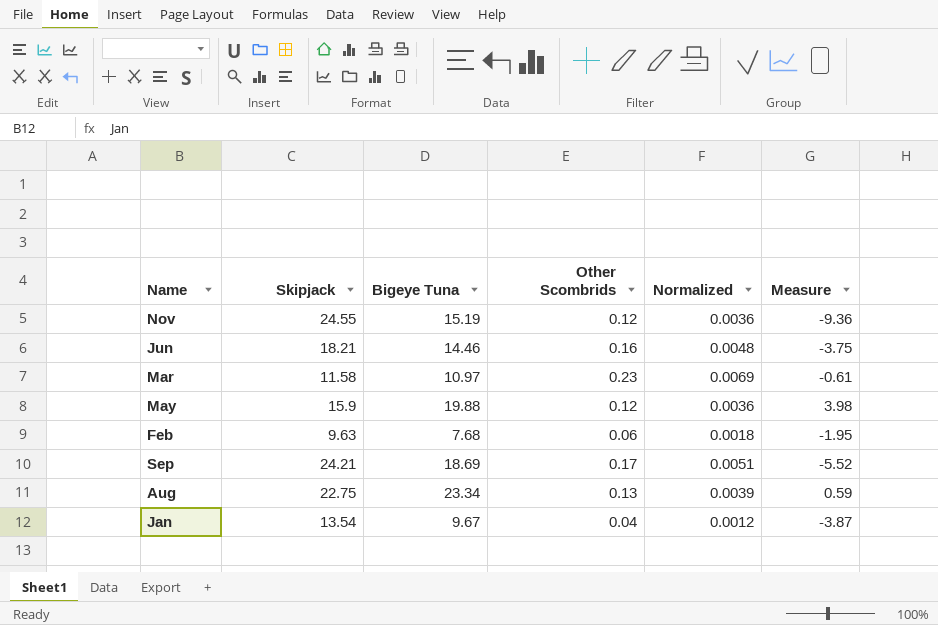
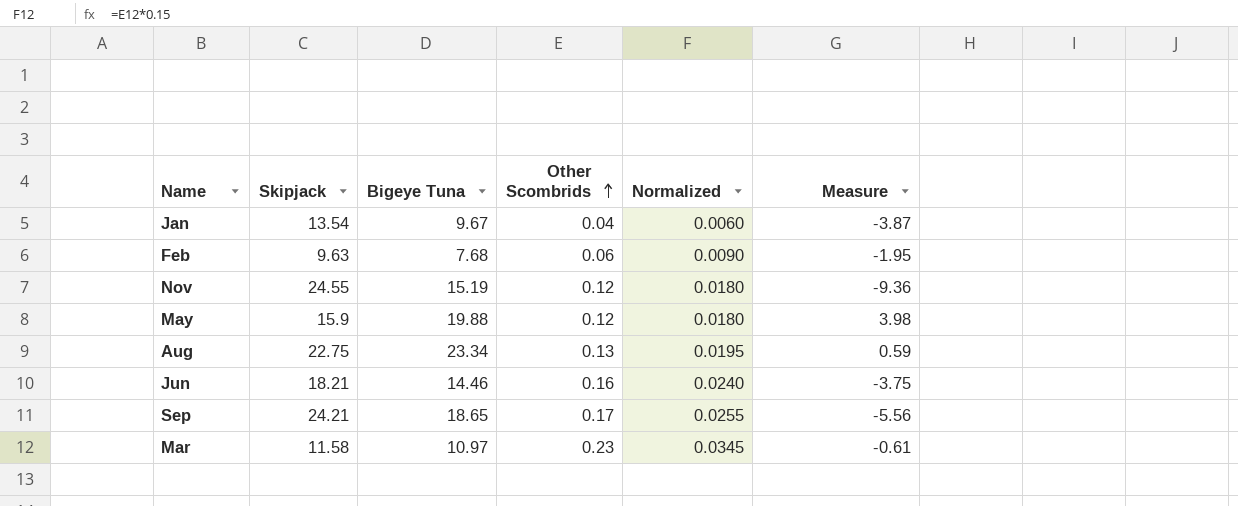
row order: none -> Other Scombrids ascending
column Normalized | formula: [Other Scombrids] * 0.03 -> [Other Scombrids] * 0.15
Sep | Bigeye Tuna: 18.69 -> 18.65
Sep | Measure: -5.52 -> -5.56

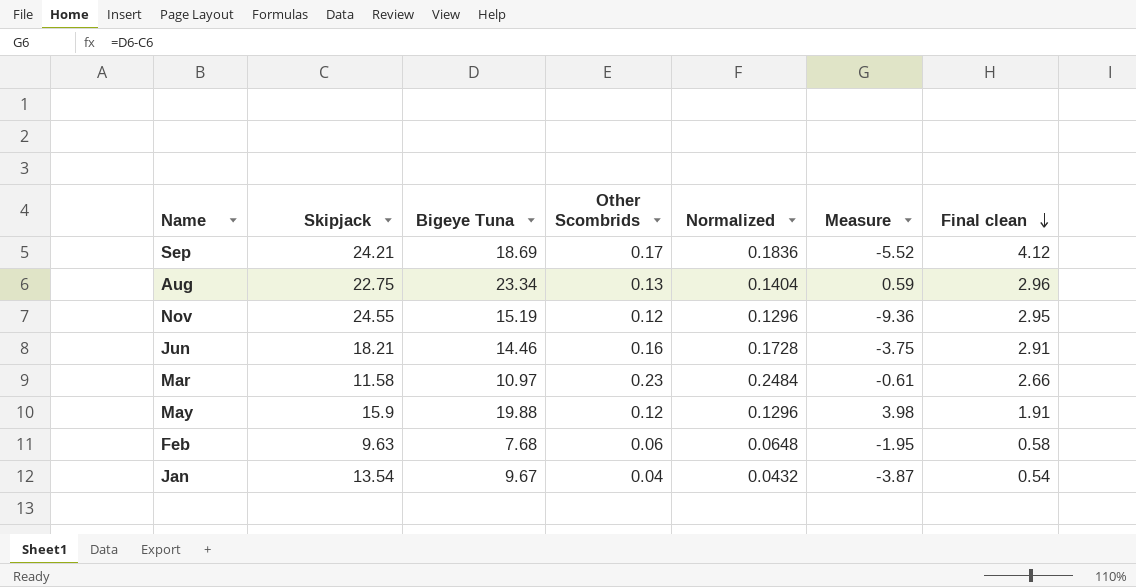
row order: Other Scombrids ascending -> Final clean descending
column Normalized | formula: [Other Scombrids] * 0.15 -> [Other Scombrids] * 1.08
column Final clean | formula: none -> [Skipjack] * [Other Scombrids]
Sep | Bigeye Tuna: 18.65 -> 18.69
Sep | Measure: -5.56 -> -5.52

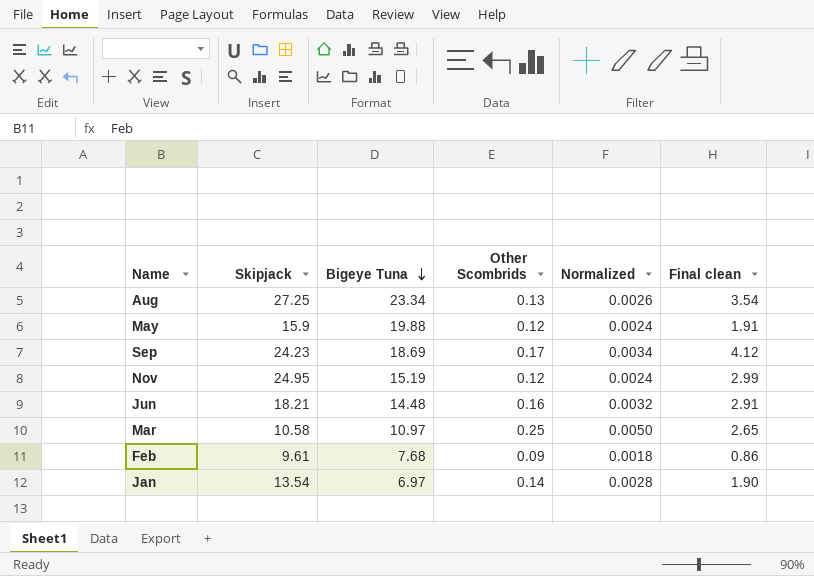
row order: Final clean descending -> Bigeye Tuna descending
column Measure | formula: [Bigeye Tuna] - [Skipjack] -> none
column Normalized | formula: [Other Scombrids] * 1.08 -> [Other Scombrids] * 0.02
Aug | Skipjack: 22.75 -> 27.25
Aug | Final clean: 2.96 -> 3.54
Sep | Skipjack: 24.21 -> 24.23
Nov | Skipjack: 24.55 -> 24.95
Nov | Final clean: 2.95 -> 2.99
Jun | Bigeye Tuna: 14.46 -> 14.48
Mar | Skipjack: 11.58 -> 10.58
Mar | Other Scombrids: 0.23 -> 0.25
Mar | Final clean: 2.66 -> 2.65
Feb | Skipjack: 9.63 -> 9.61
Feb | Other Scombrids: 0.06 -> 0.09
Feb | Final clean: 0.58 -> 0.86
Jan | Bigeye Tuna: 9.67 -> 6.97
Jan | Other Scombrids: 0.04 -> 0.14
Jan | Final clean: 0.54 -> 1.90

